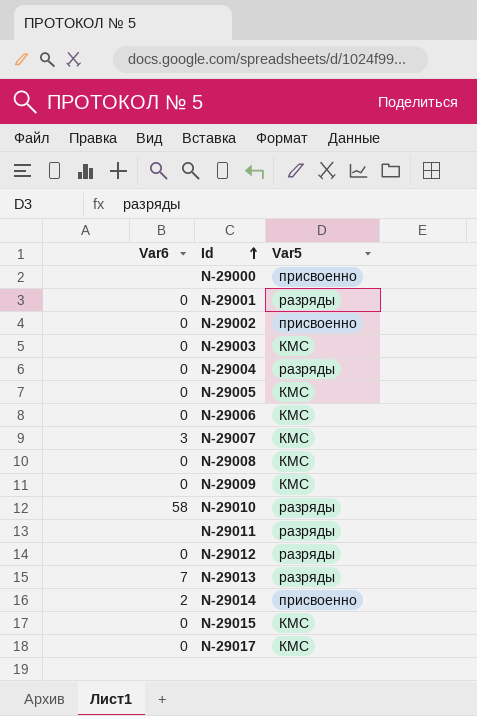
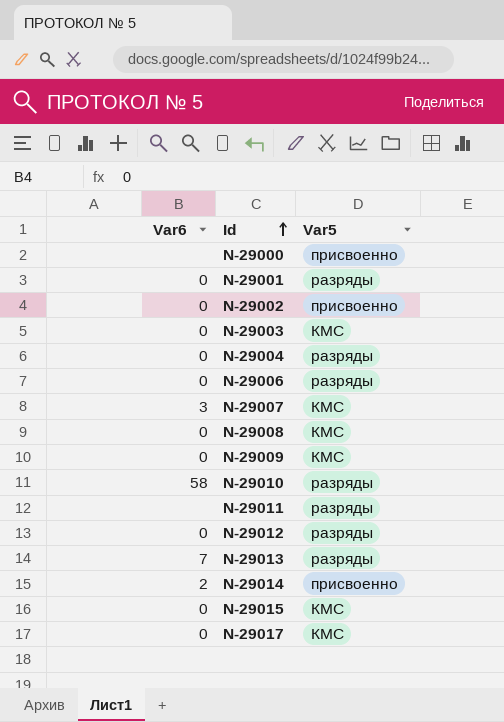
row N-29005: 0 | КМС -> none
N-29006 | Var5: КМС -> разряды

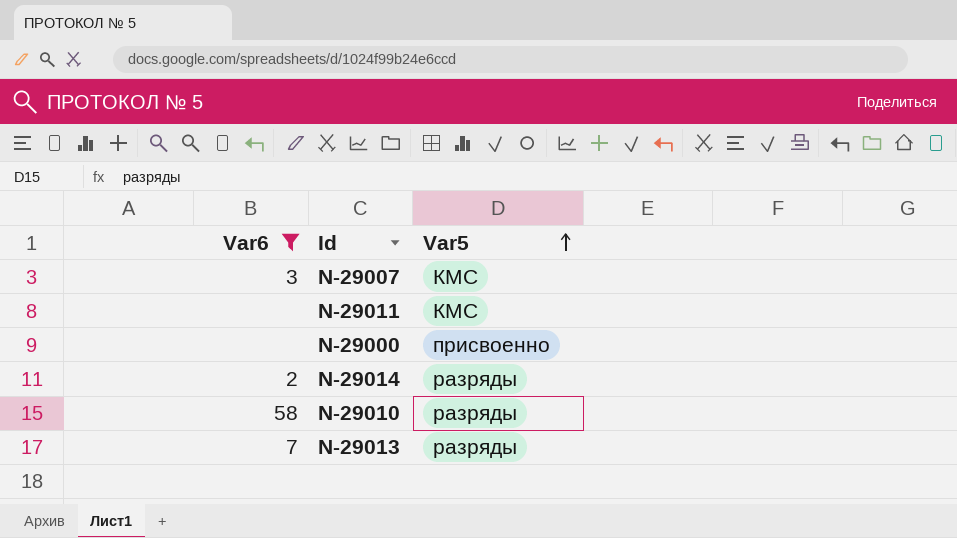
filter: none -> Var6 != 0
row order: Id ascending -> Var5 ascending
N-29011 | Var5: разряды -> КМС
N-29014 | Var5: присвоенно -> разряды

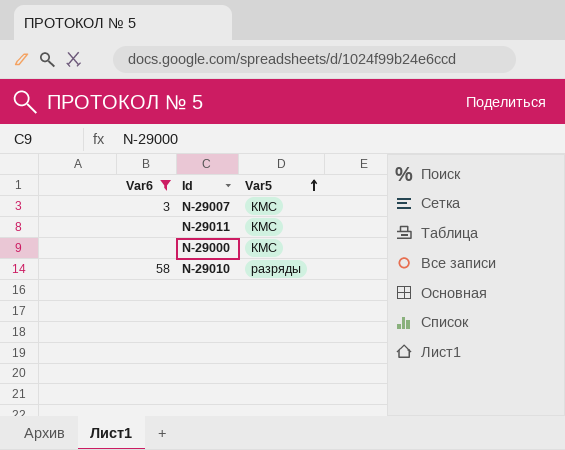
row N-29014: 2 | разряды -> none
row N-29013: 7 | разряды -> none
N-29000 | Var5: присвоенно -> КМС

